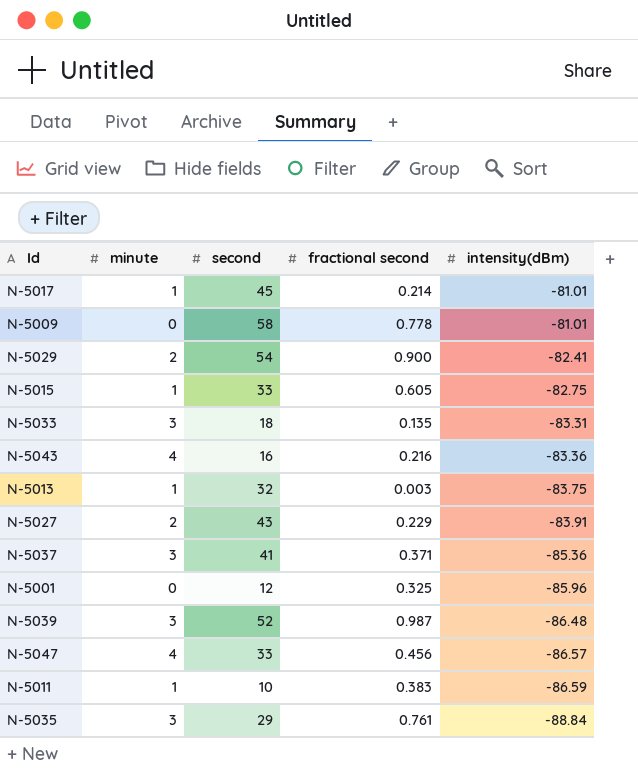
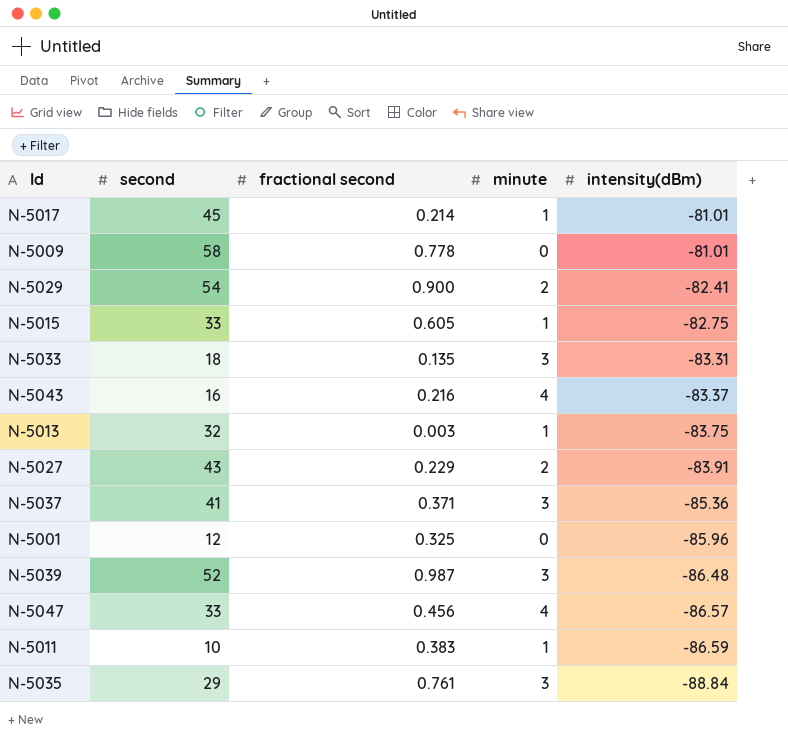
column minute | position: 2 -> 4
N-5043 | intensity(dBm): -83.36 -> -83.37

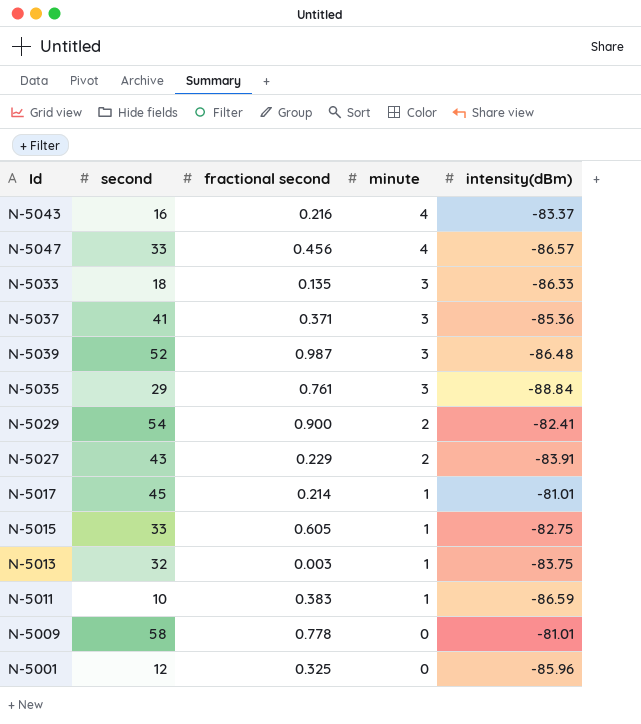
row order: intensity(dBm) descending -> minute descending
N-5033 | intensity(dBm): -83.31 -> -86.33

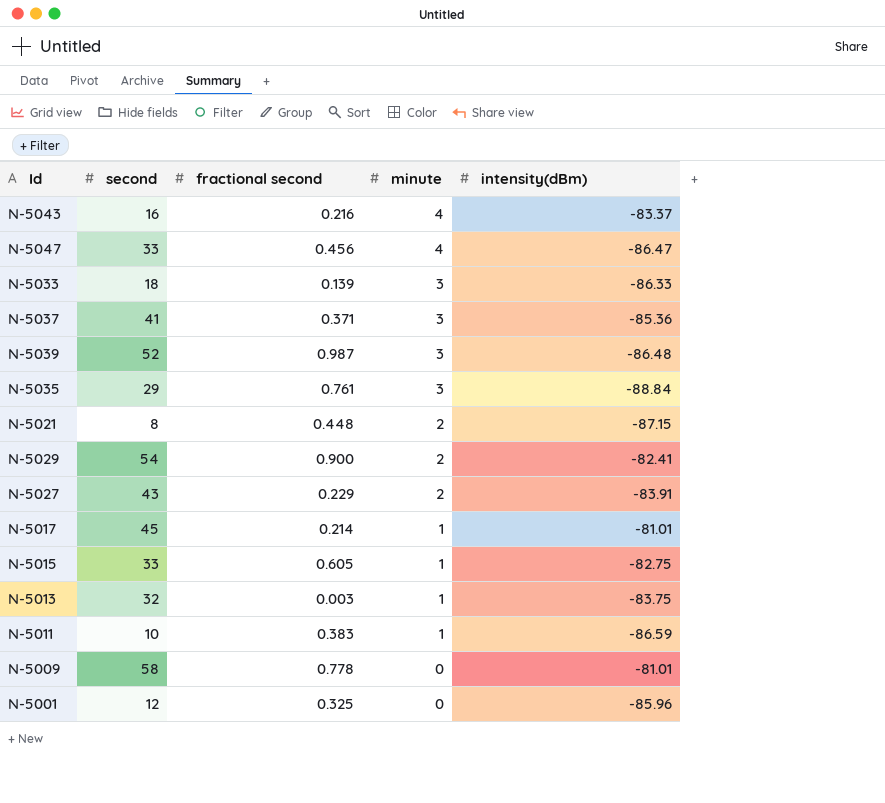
N-5047 | intensity(dBm): -86.57 -> -86.47
N-5033 | fractional second: 0.135 -> 0.139
row N-5021: none -> 8 | 0.448 | 2 | -87.15

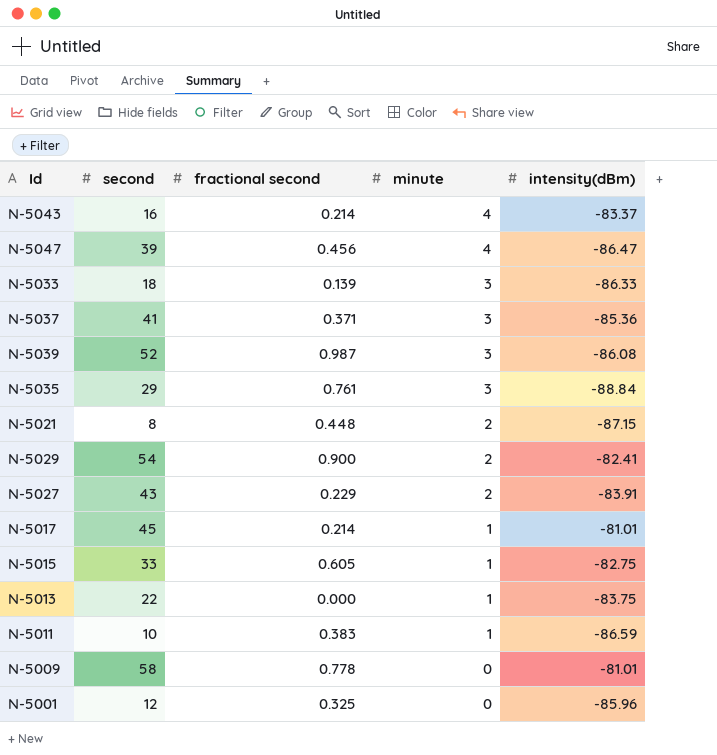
N-5043 | fractional second: 0.216 -> 0.214
N-5047 | second: 33 -> 39
N-5039 | intensity(dBm): -86.48 -> -86.08
N-5013 | second: 32 -> 22
N-5013 | fractional second: 0.003 -> 0.000

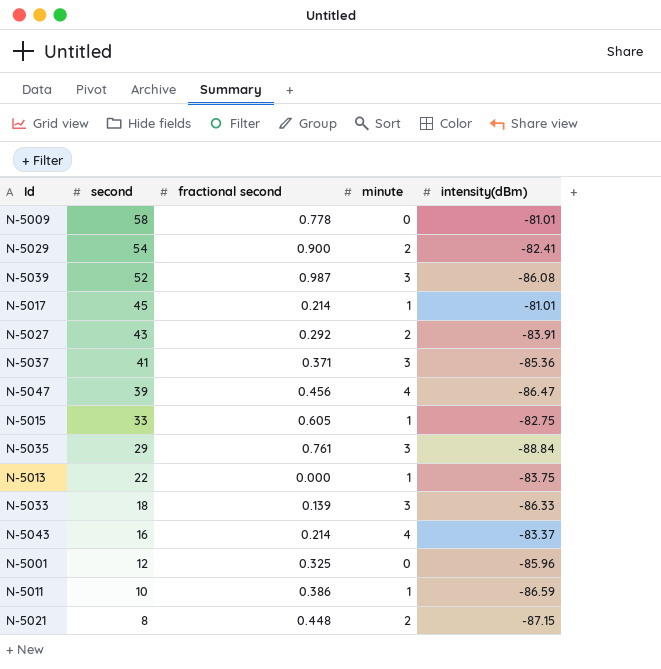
row order: minute descending -> second descending
N-5027 | fractional second: 0.229 -> 0.292
N-5011 | fractional second: 0.383 -> 0.386

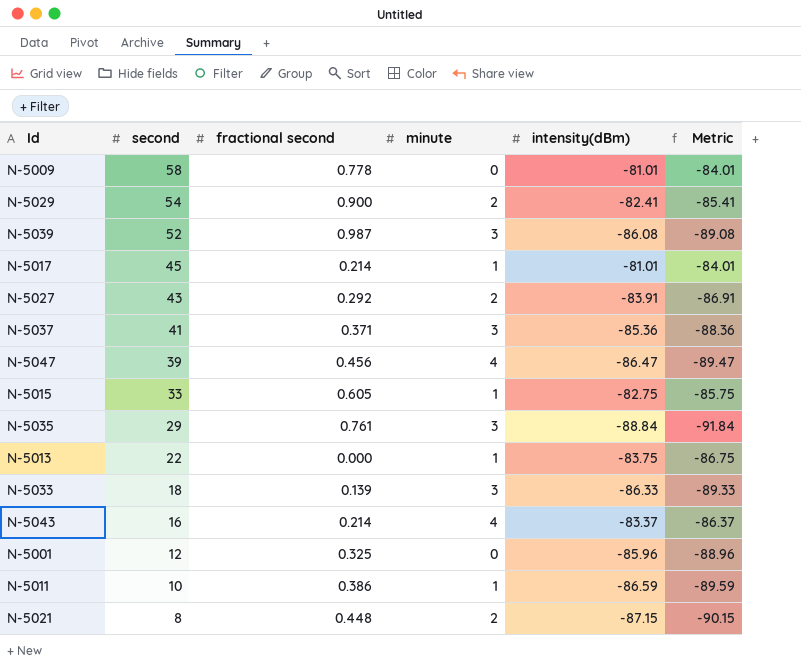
column Metric | formula: none -> [intensity(dBm)] - 3

